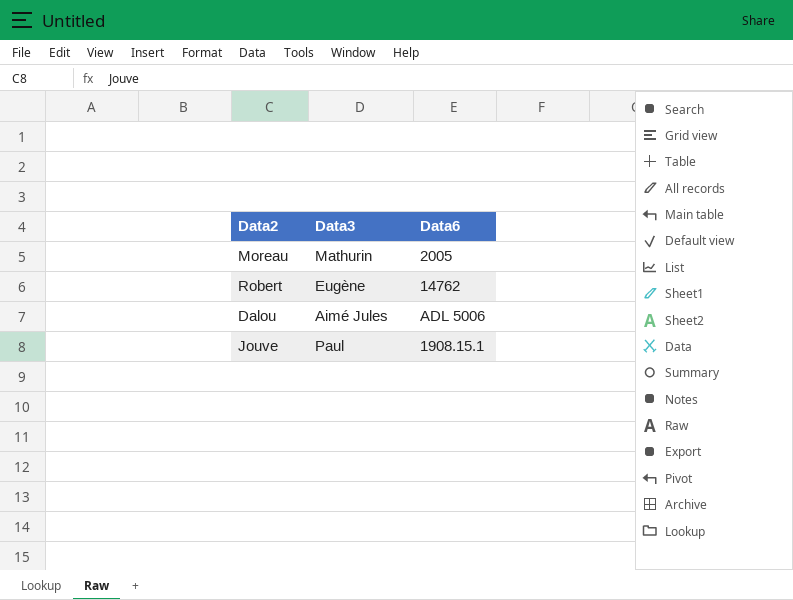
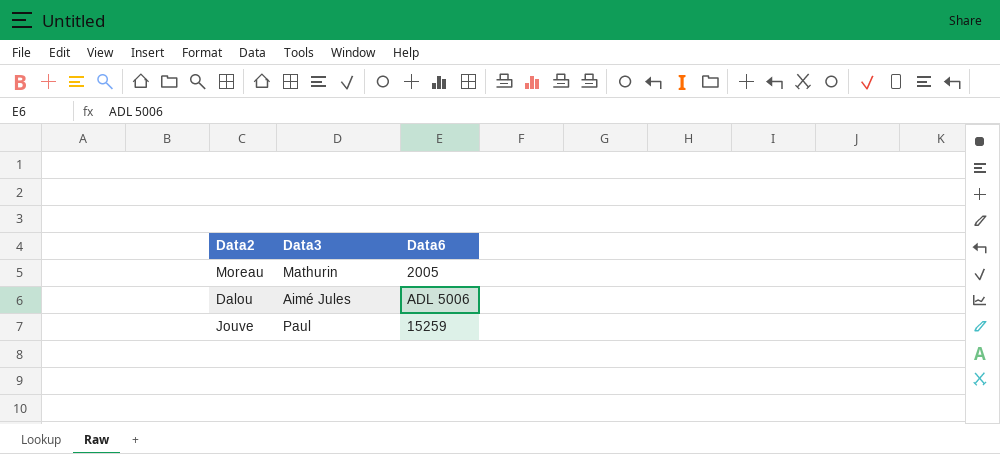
row Robert: Eugène | 14762 -> none
Jouve | Data6: 1908.15.1 -> 15259

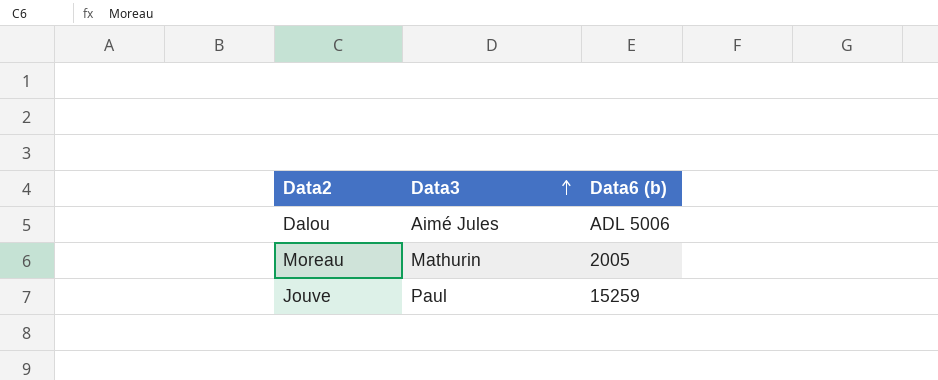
row order: none -> Data3 ascending
column name: Data6 -> Data6 (b)

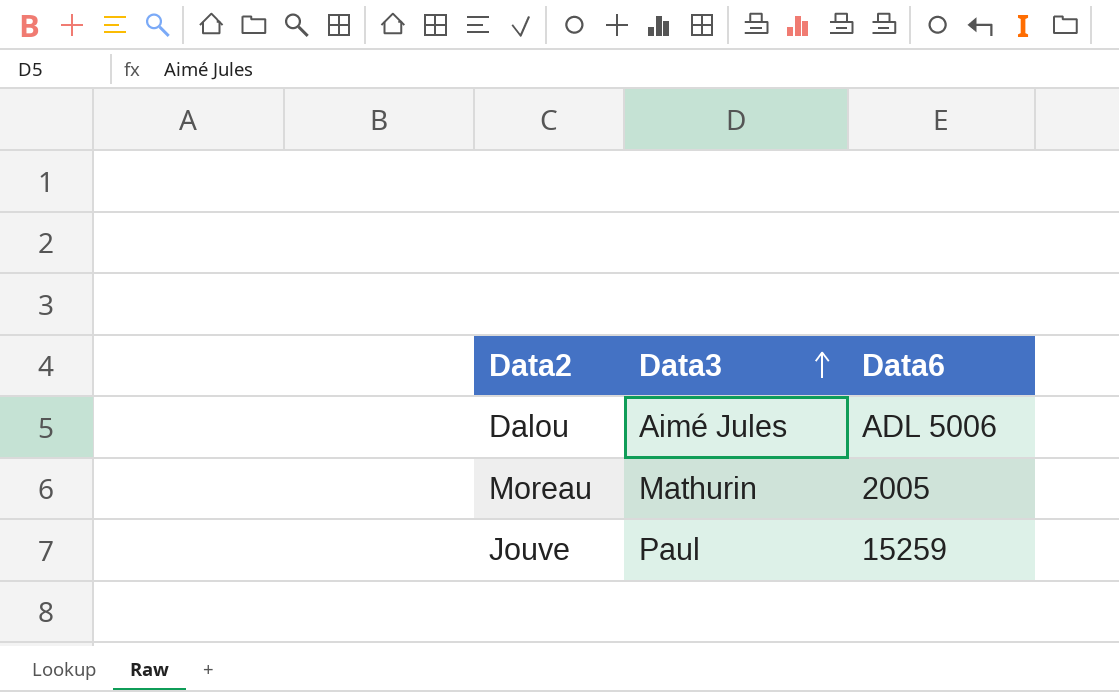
column name: Data6 (b) -> Data6

